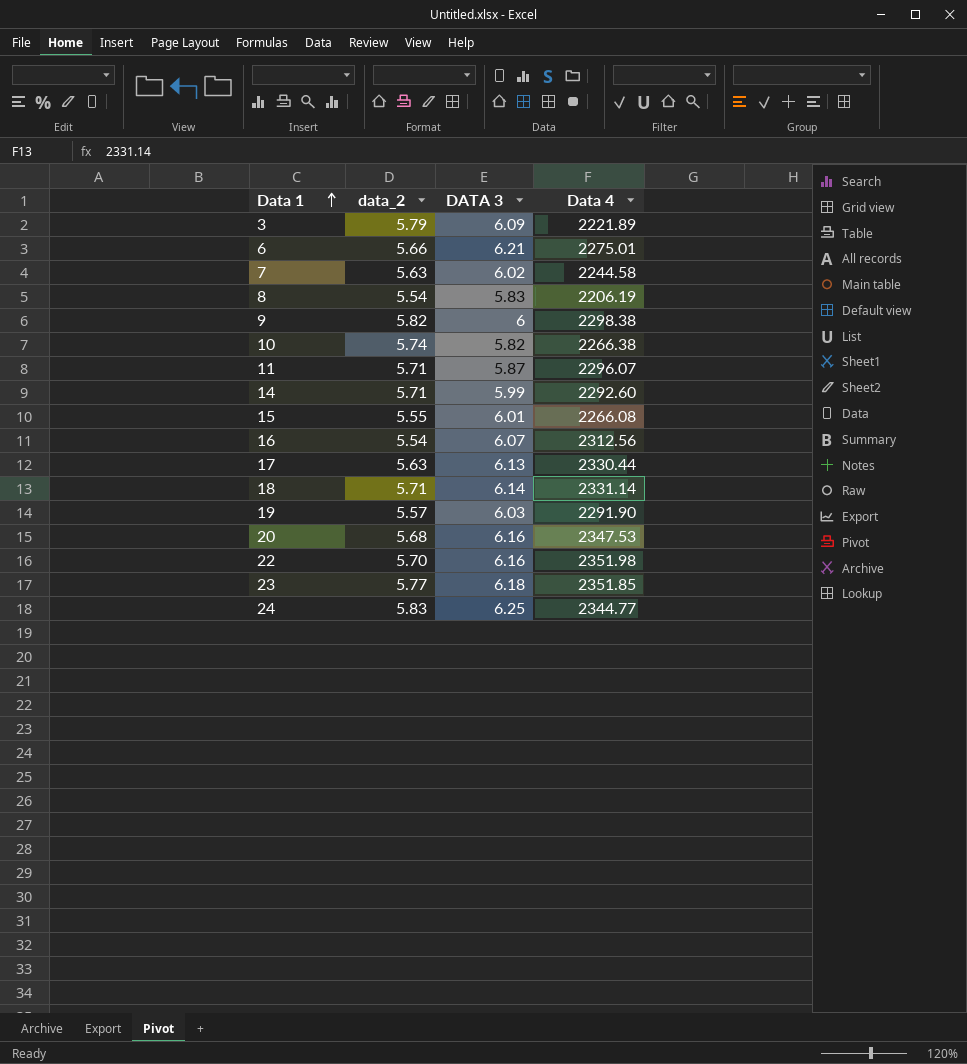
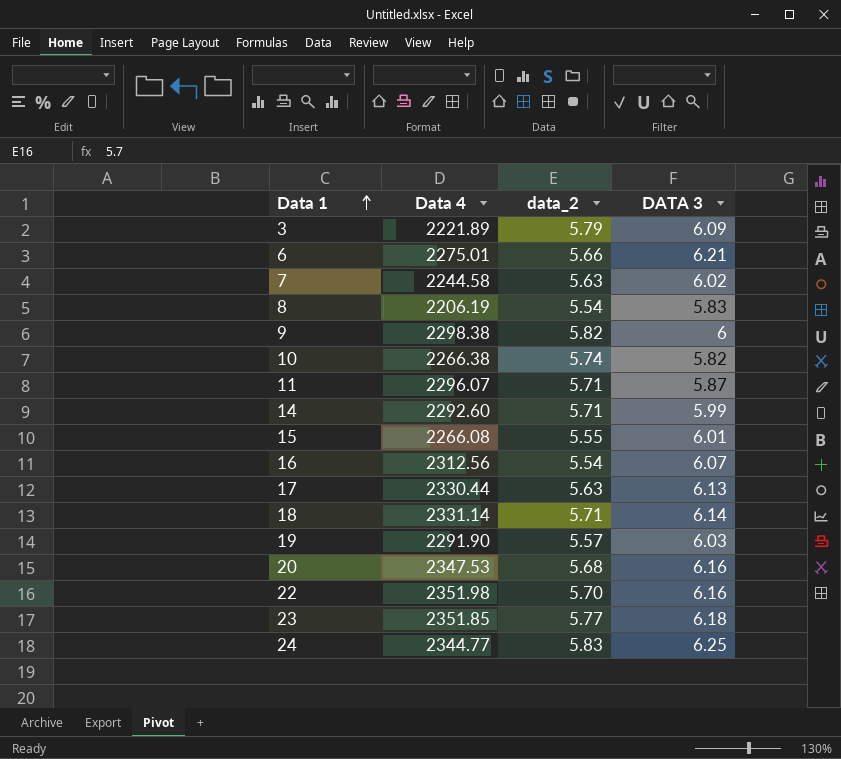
column Data 4 | position: 4 -> 2

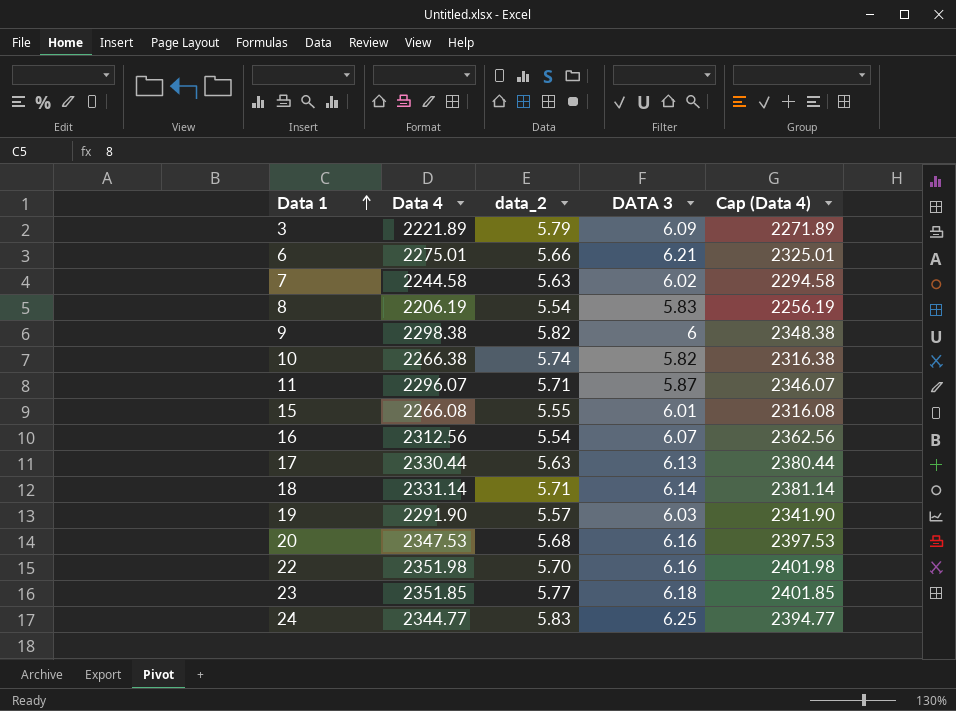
column Cap (Data 4) | formula: none -> [Data 4] + 50
row 14: 2292.60 | 5.71 | 5.99 -> none

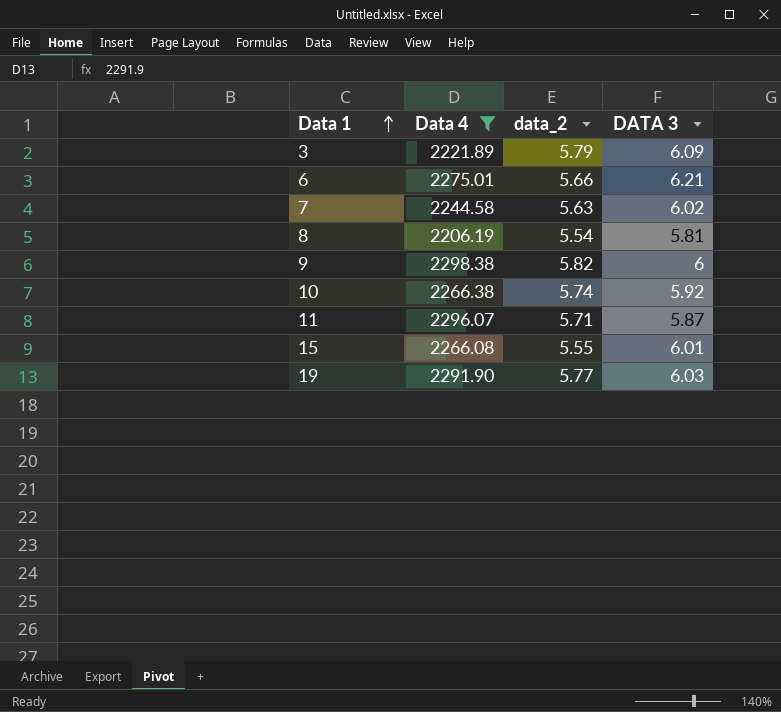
filter: none -> Data 4 <= 2298.38
column Cap (Data 4) | formula: [Data 4] + 50 -> none
8 | DATA 3: 5.83 -> 5.81
10 | DATA 3: 5.82 -> 5.92
19 | data_2: 5.57 -> 5.77

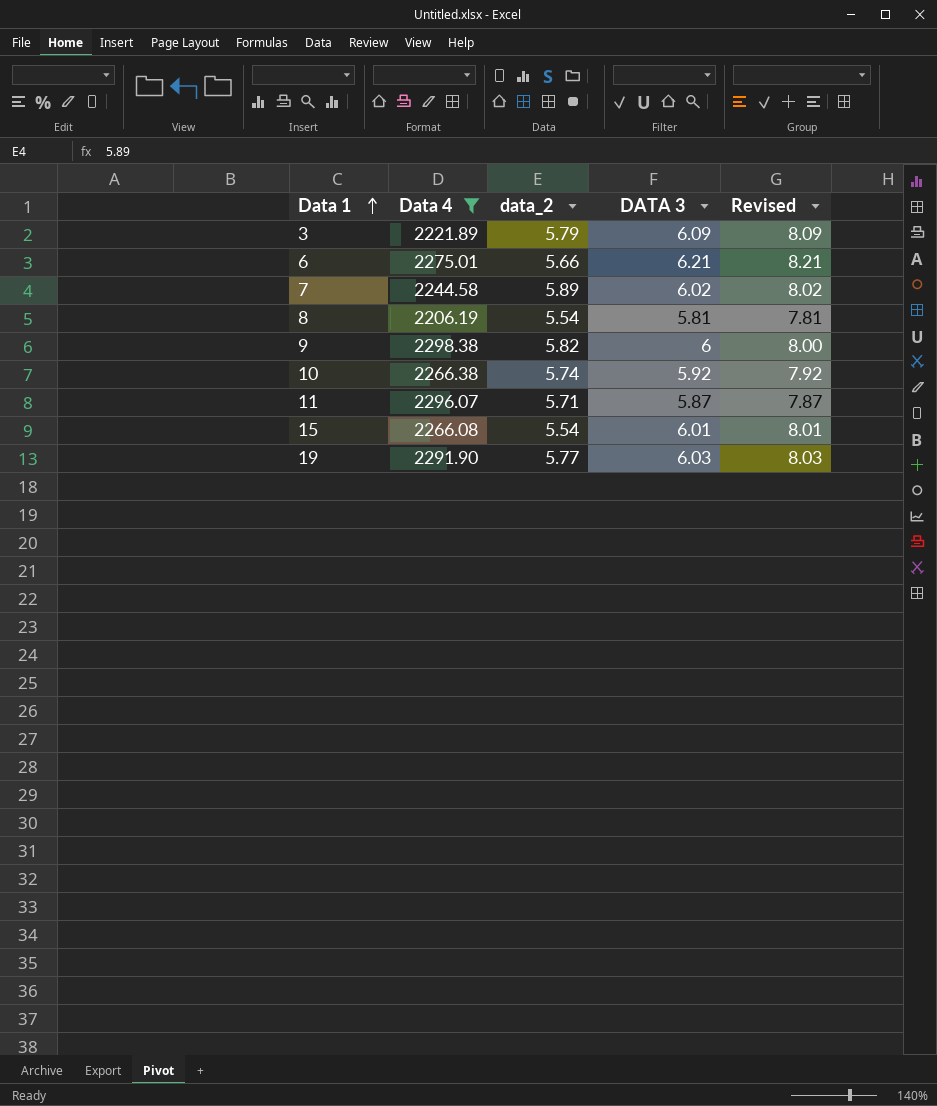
column Revised | formula: none -> [DATA 3] + 2
7 | data_2: 5.63 -> 5.89
15 | data_2: 5.55 -> 5.54

